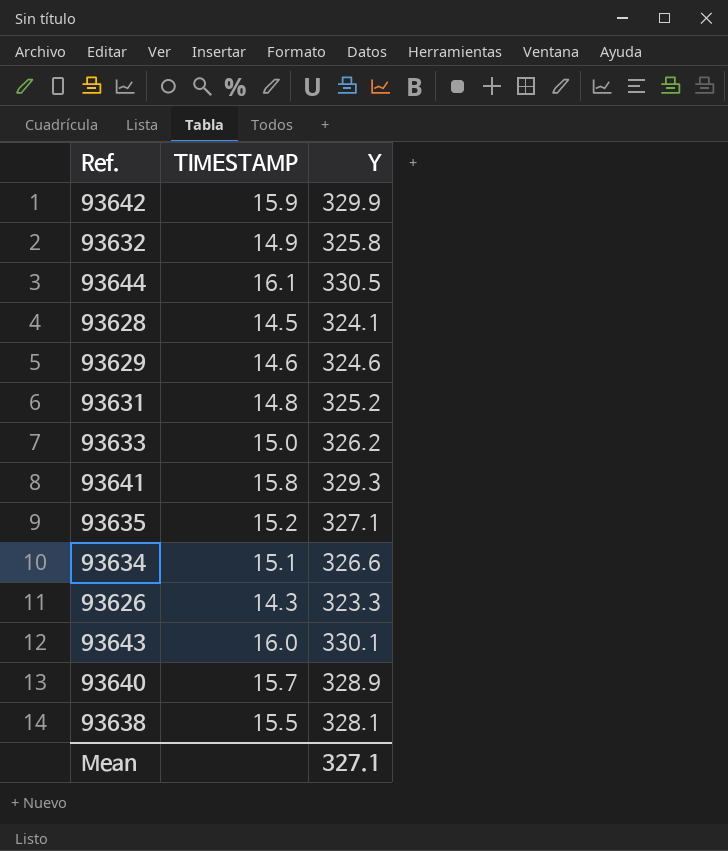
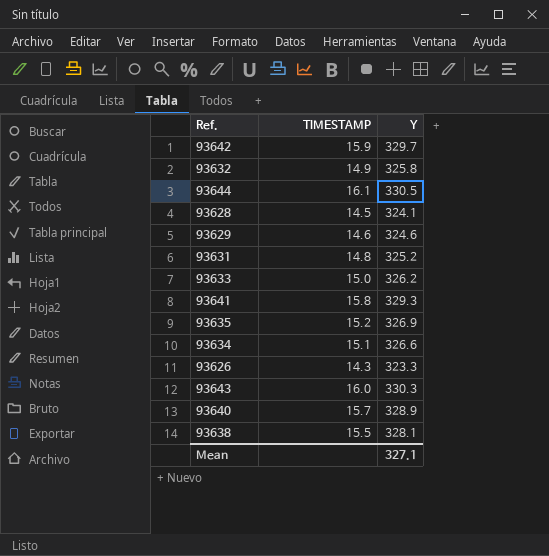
93642 | Y: 329.9 -> 329.7
93635 | Y: 327.1 -> 326.9
93643 | Y: 330.1 -> 330.3

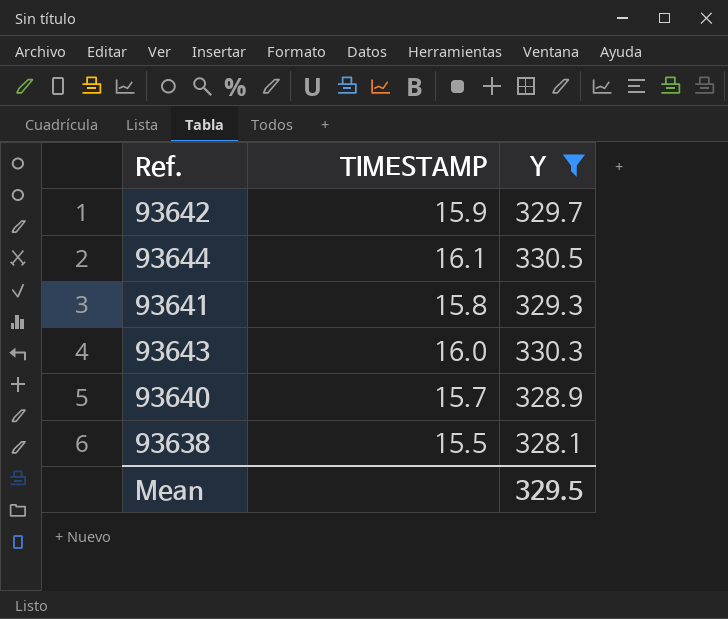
filter: none -> Y >= 328.1
Mean | Y: 327.1 -> 329.5

